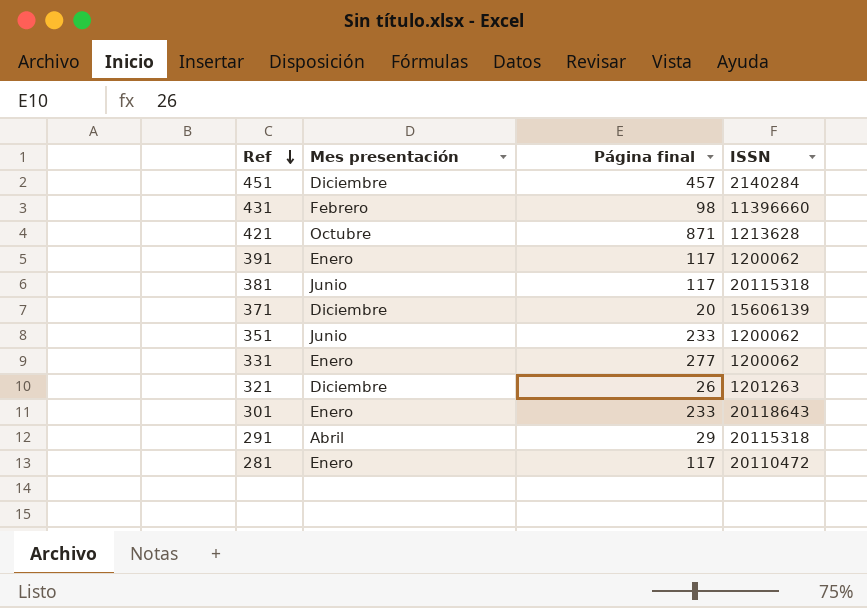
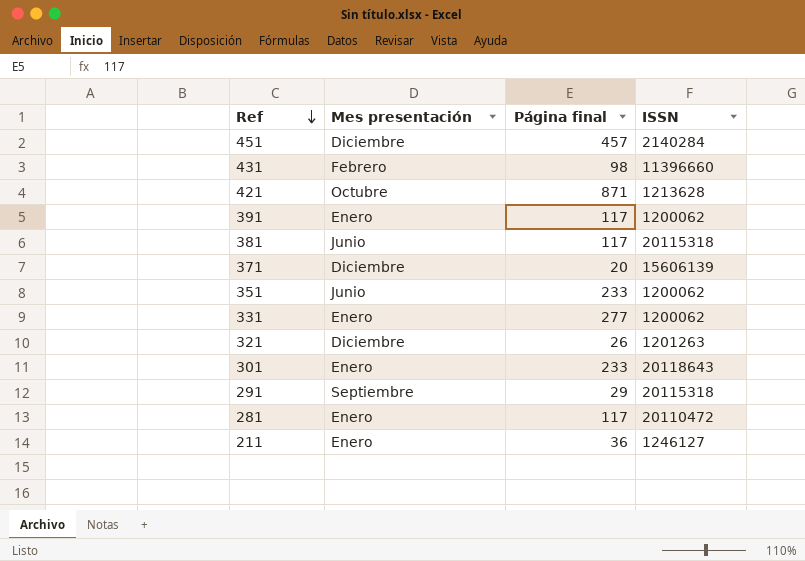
291 | Mes presentación: Abril -> Septiembre
row 211: none -> Enero | 36 | 1246127

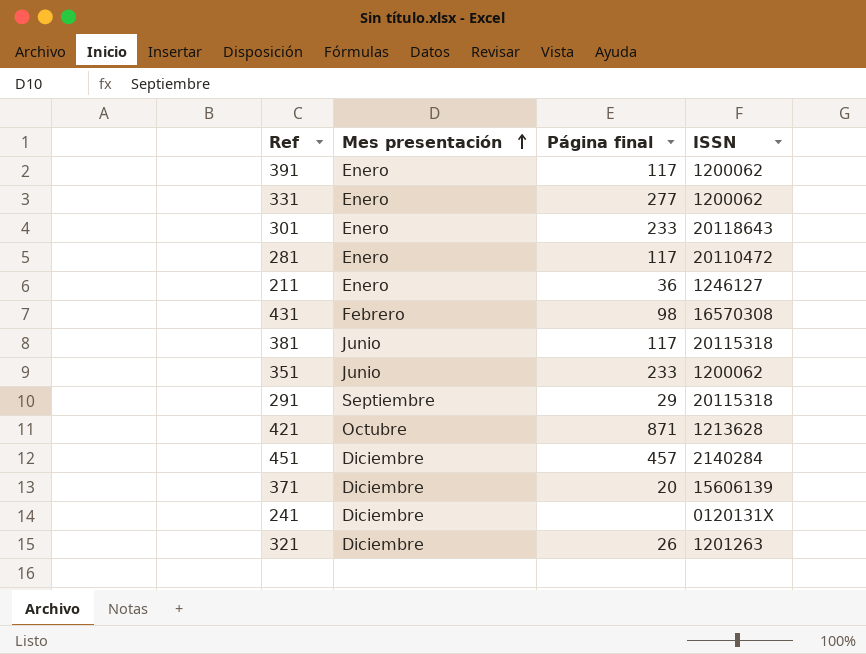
row order: Ref descending -> Mes presentación ascending
431 | ISSN: 11396660 -> 16570308
row 241: none -> Diciembre | none | 0120131X

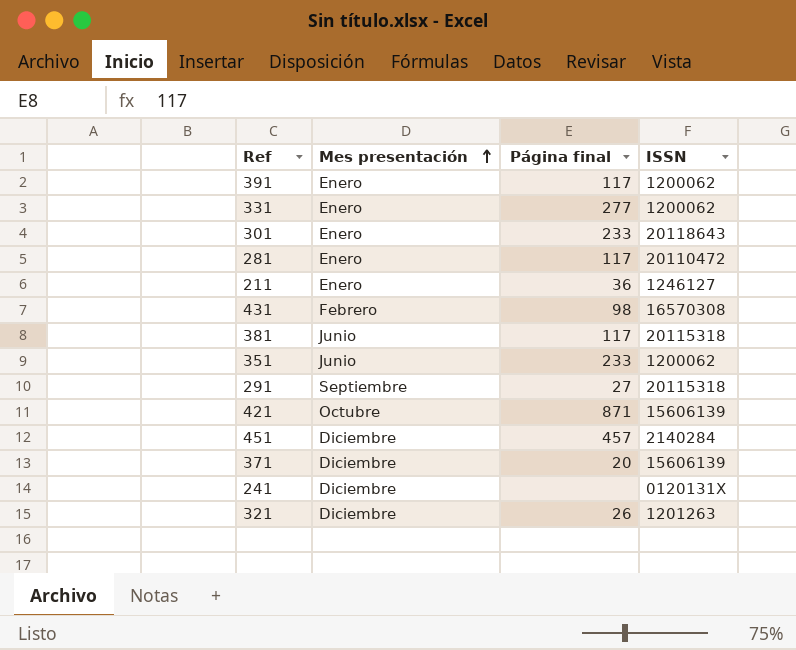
291 | Página final: 29 -> 27
421 | ISSN: 1213628 -> 15606139

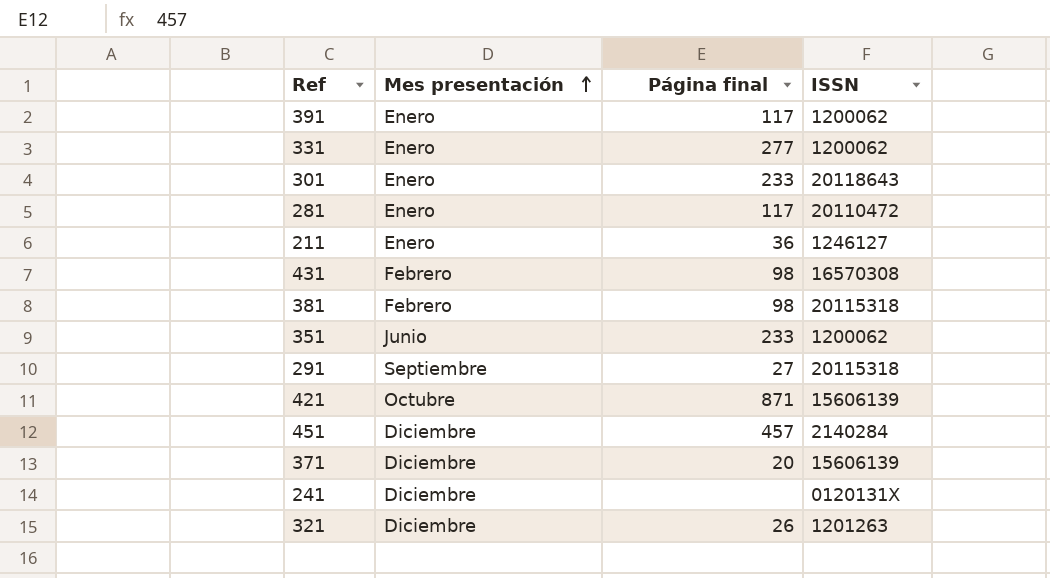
381 | Mes presentación: Junio -> Febrero
381 | Página final: 117 -> 98

